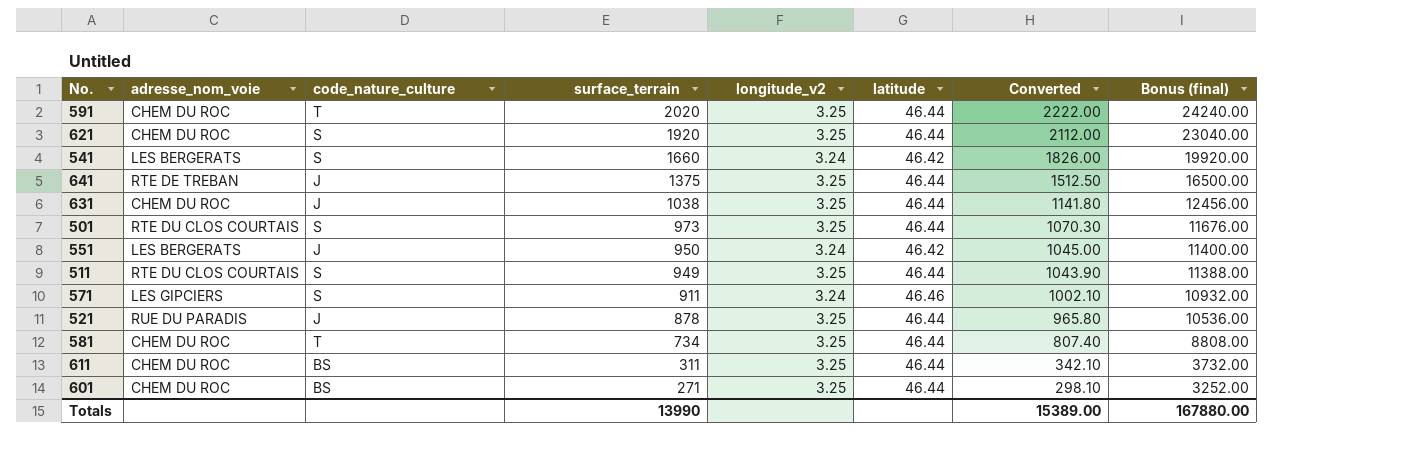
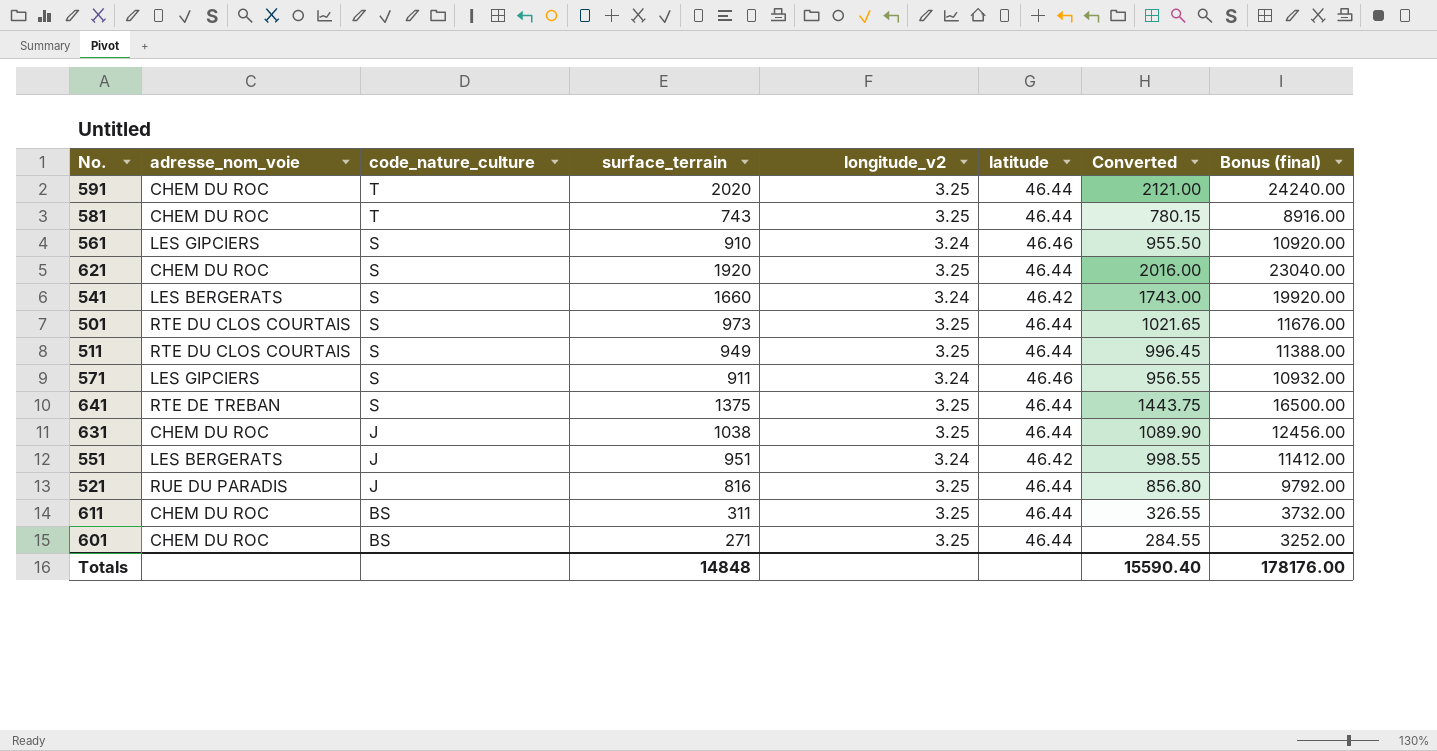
row order: surface_terrain descending -> code_nature_culture descending
column Converted | formula: [surface_terrain] * 1.1 -> [surface_terrain] * 1.05
581 | surface_terrain: 734 -> 743
581 | Bonus (final): 8808.00 -> 8916.00
row 561: none -> LES GIPCIERS | S | 910 | 3.24 | 46.46 | 955.50 | 10920.00
641 | code_nature_culture: J -> S
551 | surface_terrain: 950 -> 951
551 | Bonus (final): 11400.00 -> 11412.00
521 | surface_terrain: 878 -> 816
521 | Bonus (final): 10536.00 -> 9792.00
Totals | surface_terrain: 13990 -> 14848
Totals | Converted: 15389.00 -> 15590.40
Totals | Bonus (final): 167880.00 -> 178176.00

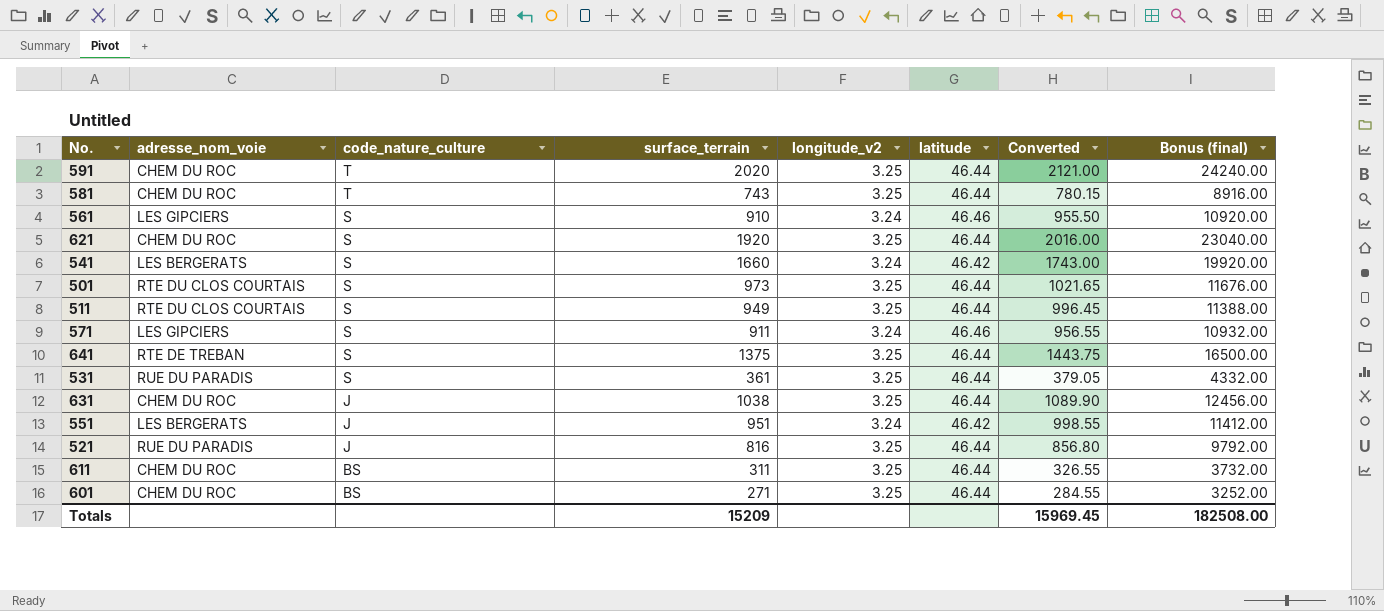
row 531: none -> RUE DU PARADIS | S | 361 | 3.25 | 46.44 | 379.05 | 4332.00
Totals | surface_terrain: 14848 -> 15209
Totals | Converted: 15590.40 -> 15969.45
Totals | Bonus (final): 178176.00 -> 182508.00

